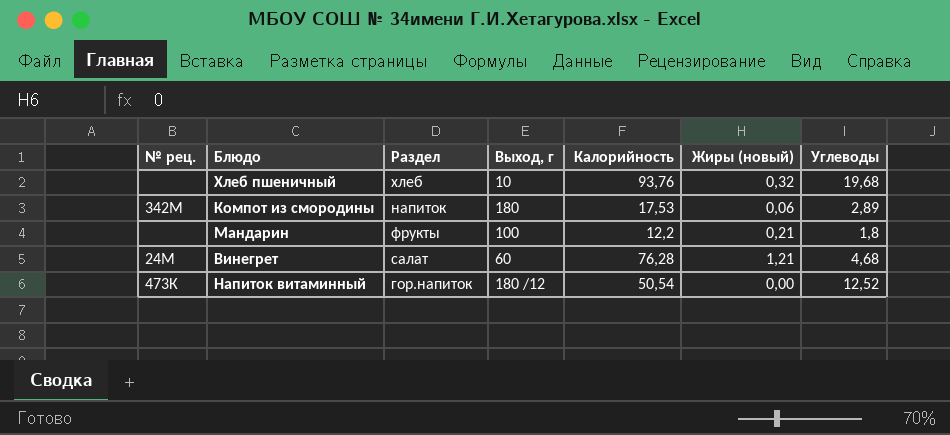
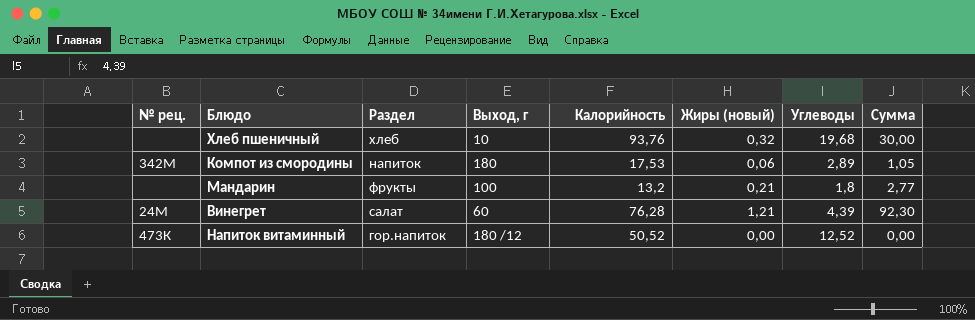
column Сумма | formula: none -> [Калорийность] * [Жиры (новый)]
Мандарин | Калорийность: 12,2 -> 13,2
Винегрет | Углеводы: 4,68 -> 4,39
Напиток витаминный | Калорийность: 50,54 -> 50,52

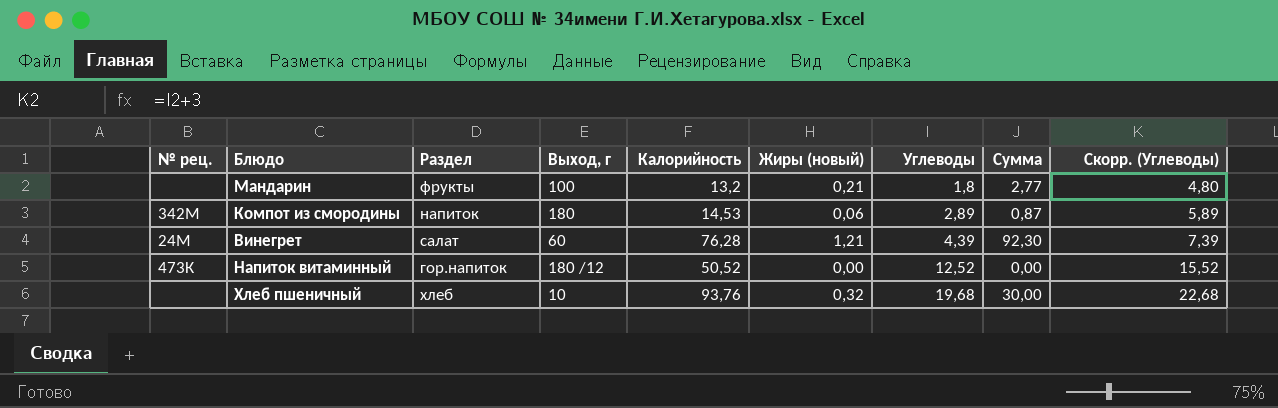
row order: none -> Углеводы ascending
column Скорр. (Углеводы) | formula: none -> [Углеводы] + 3
Компот из смородины | Калорийность: 17,53 -> 14,53
Компот из смородины | Сумма: 1,05 -> 0,87

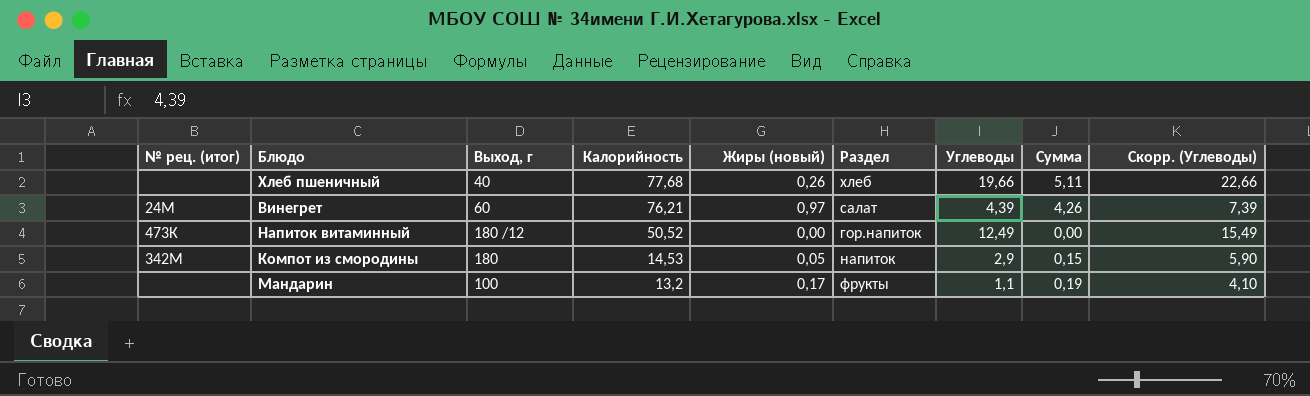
row order: Углеводы ascending -> Калорийность descending
column name: № рец. -> № рец. (итог)
column Раздел | position: 3 -> 6
column Сумма | formula: [Калорийность] * [Жиры (новый)] -> [Жиры (новый)] * [Углеводы]
Хлеб пшеничный | Выход, г: 10 -> 40
Хлеб пшеничный | Калорийность: 93,76 -> 77,68
Хлеб пшеничный | Жиры (новый): 0,32 -> 0,26
Хлеб пшеничный | Углеводы: 19,68 -> 19,66
Хлеб пшеничный | Скорр. (Углеводы): 22,68 -> 22,66
Винегрет | Калорийность: 76,28 -> 76,21
Винегрет | Жиры (новый): 1,21 -> 0,97
Напиток витаминный | Углеводы: 12,52 -> 12,49
Напиток витаминный | Скорр. (Углеводы): 15,52 -> 15,49
Компот из смородины | Жиры (новый): 0,06 -> 0,05
Компот из смородины | Углеводы: 2,89 -> 2,9
Компот из смородины | Скорр. (Углеводы): 5,89 -> 5,90
Мандарин | Жиры (новый): 0,21 -> 0,17
Мандарин | Углеводы: 1,8 -> 1,1
Мандарин | Скорр. (Углеводы): 4,80 -> 4,10

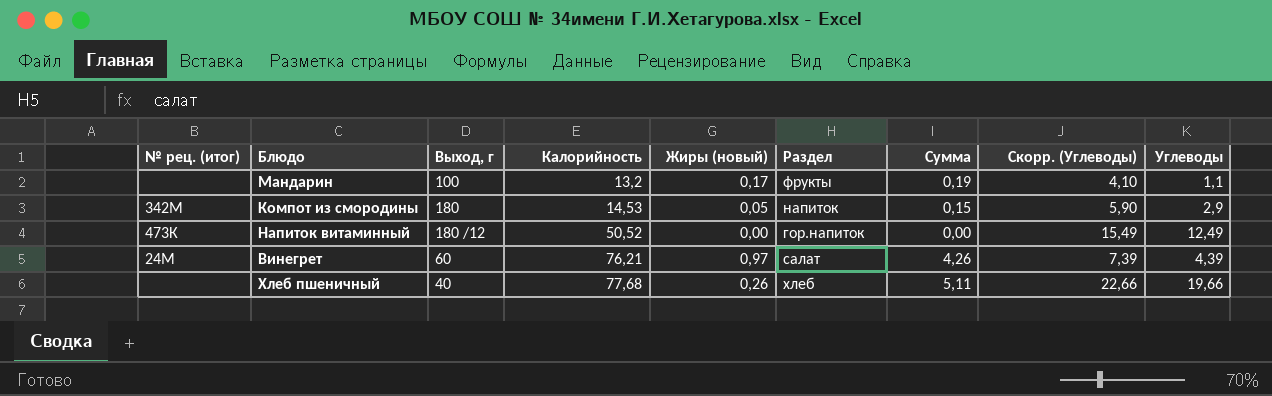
row order: Калорийность descending -> Калорийность ascending
column Углеводы | position: 7 -> 9

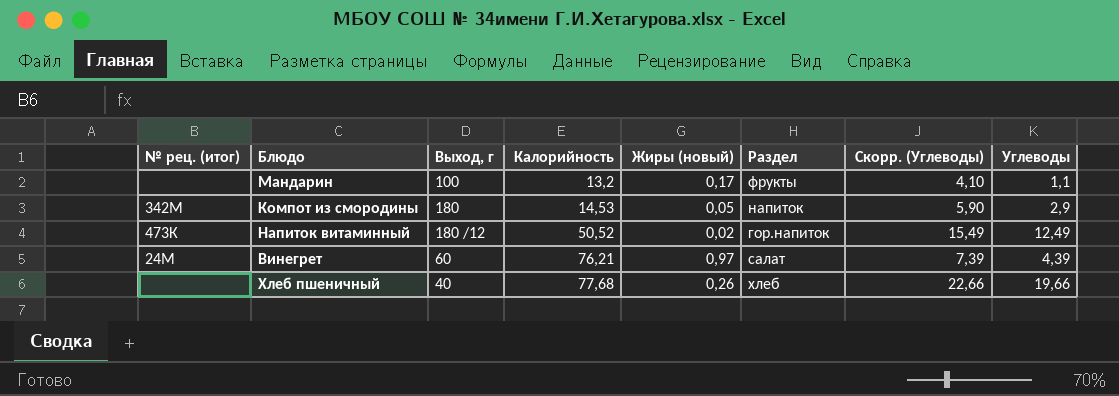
column Сумма | formula: [Жиры (новый)] * [Углеводы] -> none
Напиток витаминный | Жиры (новый): 0,00 -> 0,02

